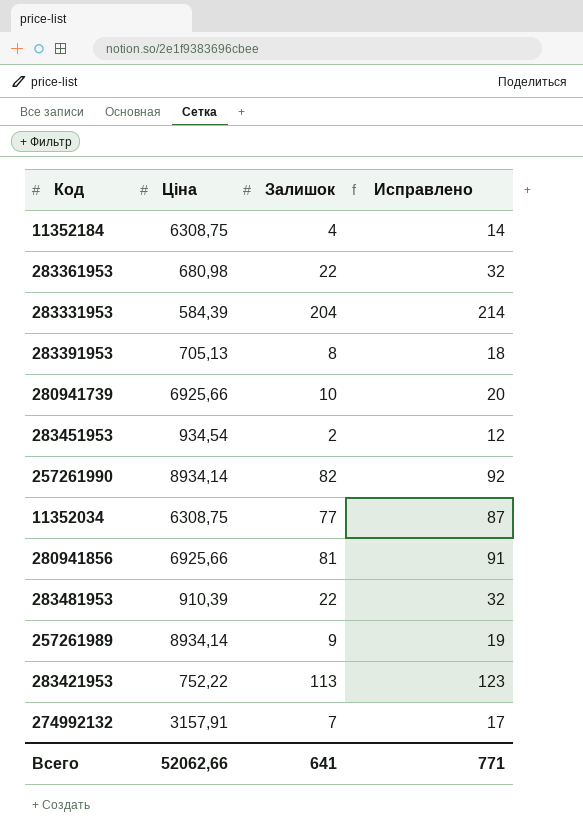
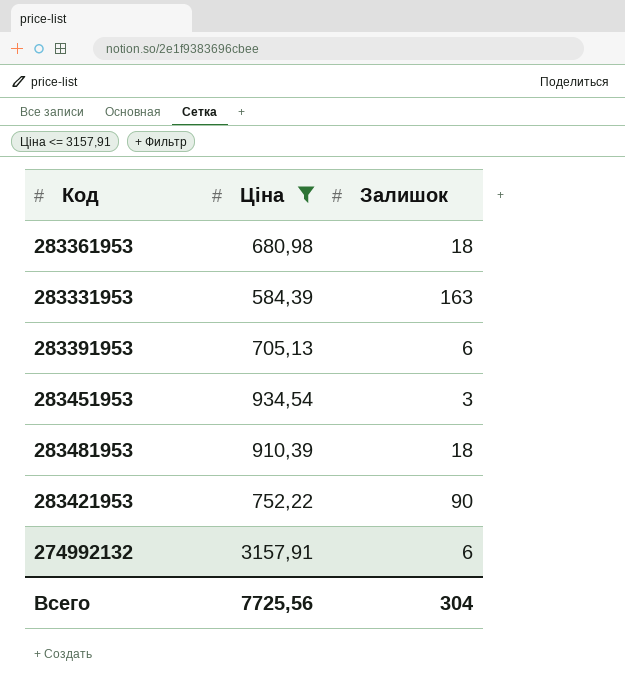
filter: none -> Ціна <= 3157,91
column Исправлено | formula: [Залишок] + 10 -> none
283361953 | Залишок: 22 -> 18
283331953 | Залишок: 204 -> 163
283391953 | Залишок: 8 -> 6
283451953 | Залишок: 2 -> 3
283481953 | Залишок: 22 -> 18
283421953 | Залишок: 113 -> 90
274992132 | Залишок: 7 -> 6
Всего | Ціна: 52062,66 -> 7725,56
Всего | Залишок: 641 -> 304

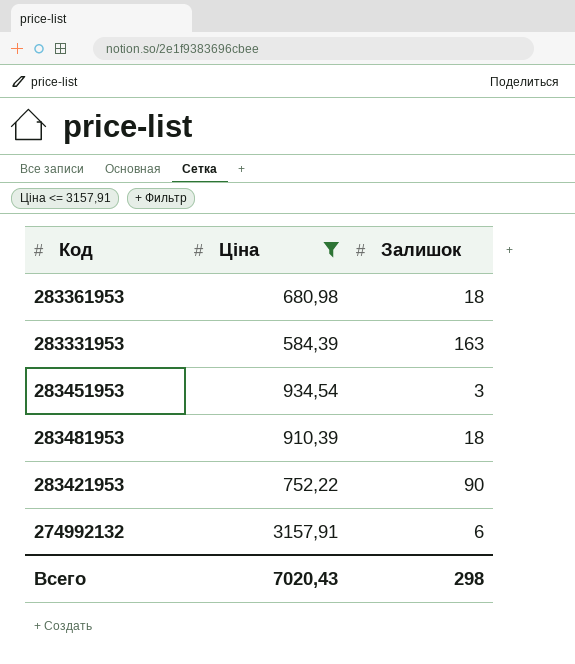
row 283391953: 705,13 | 6 -> none
Всего | Ціна: 7725,56 -> 7020,43
Всего | Залишок: 304 -> 298

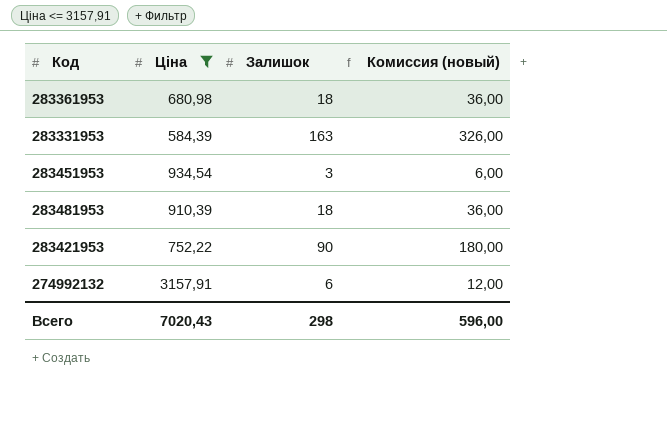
column Комиссия (новый) | formula: none -> [Залишок] * 2

